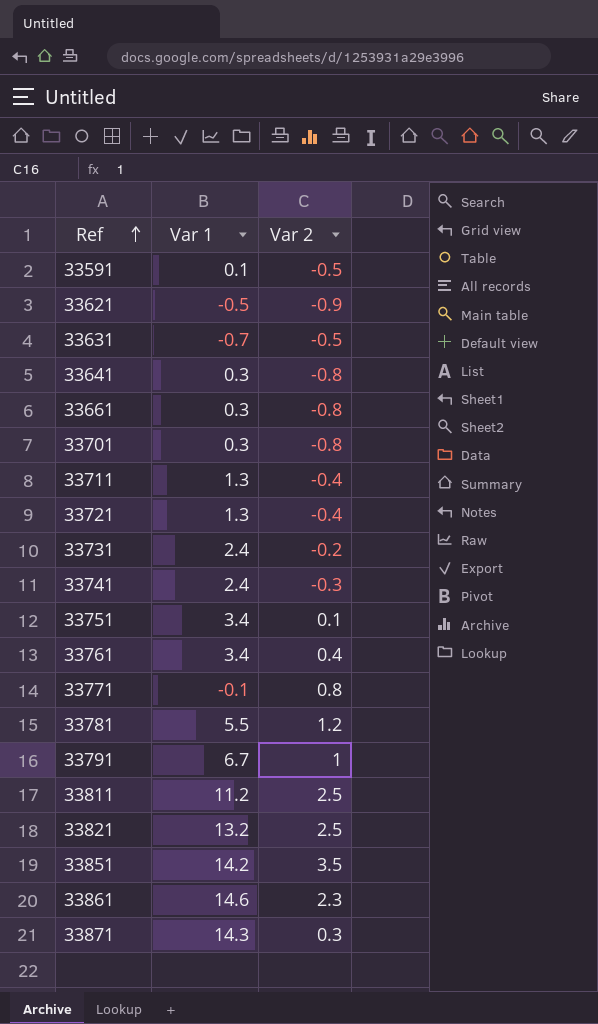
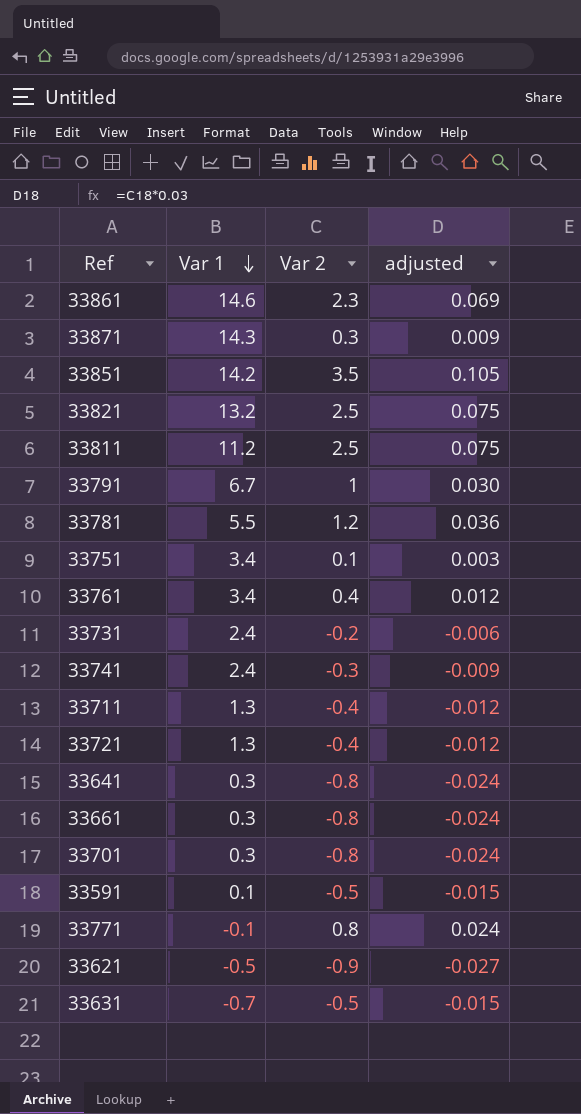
row order: Ref ascending -> Var 1 descending
column adjusted | formula: none -> [Var 2] * 0.03

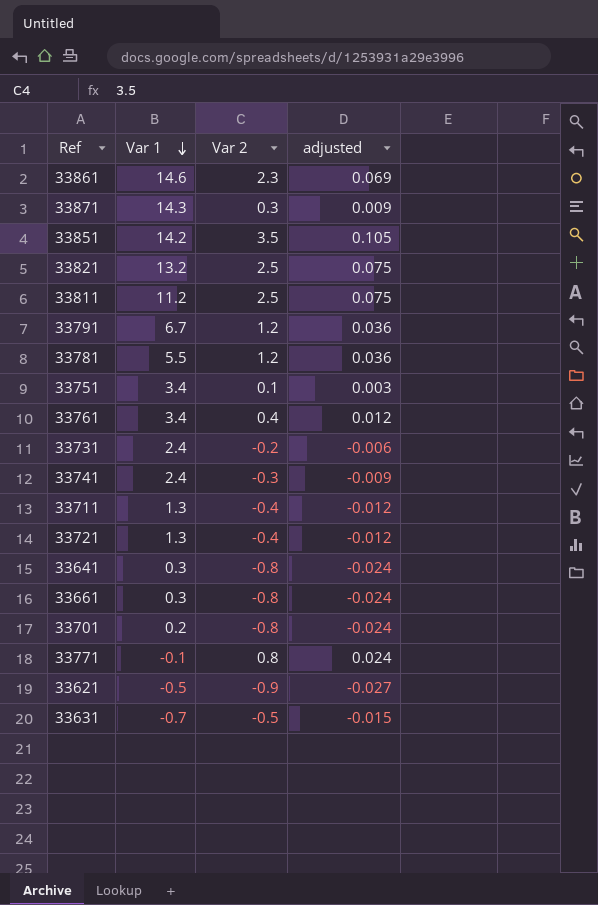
row 33591: 0.1 | -0.5 | -0.015 -> none
33791 | Var 2: 1 -> 1.2
33791 | adjusted: 0.030 -> 0.036
33701 | Var 1: 0.3 -> 0.2

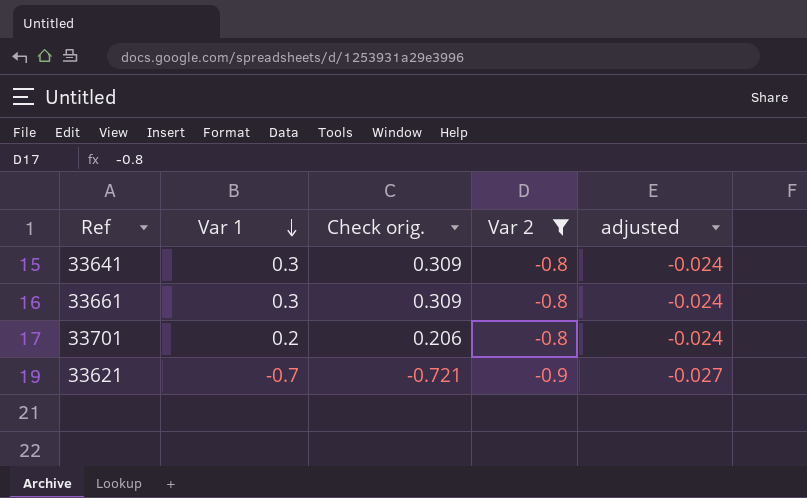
filter: none -> Var 2 <= -0.8
column Check orig. | formula: none -> [Var 1] * 1.03
33621 | Var 1: -0.5 -> -0.7

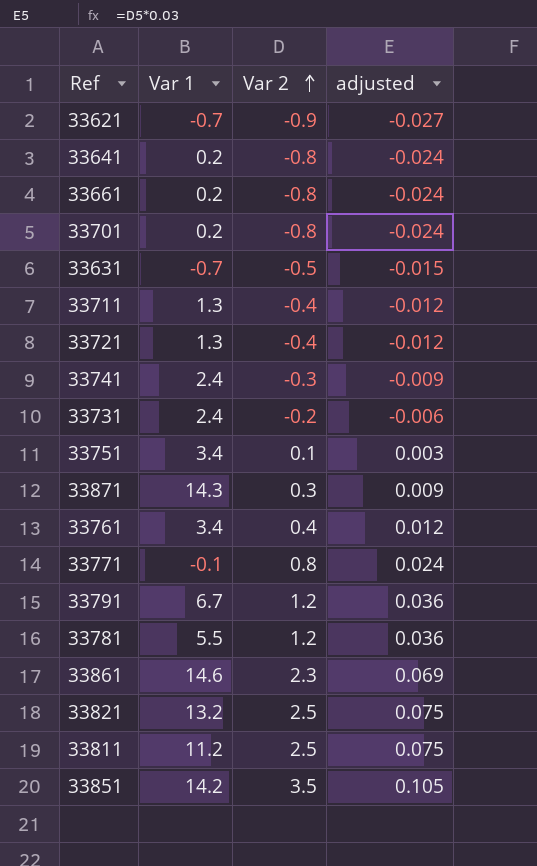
filter: Var 2 <= -0.8 -> none
row order: Var 1 descending -> Var 2 ascending
column Check orig. | formula: [Var 1] * 1.03 -> none
33641 | Var 1: 0.3 -> 0.2
33661 | Var 1: 0.3 -> 0.2

